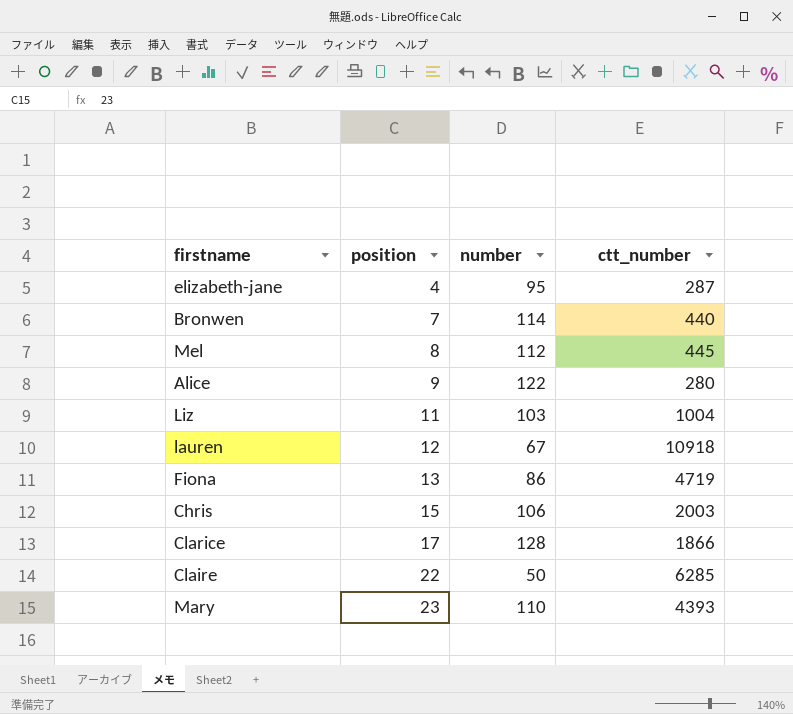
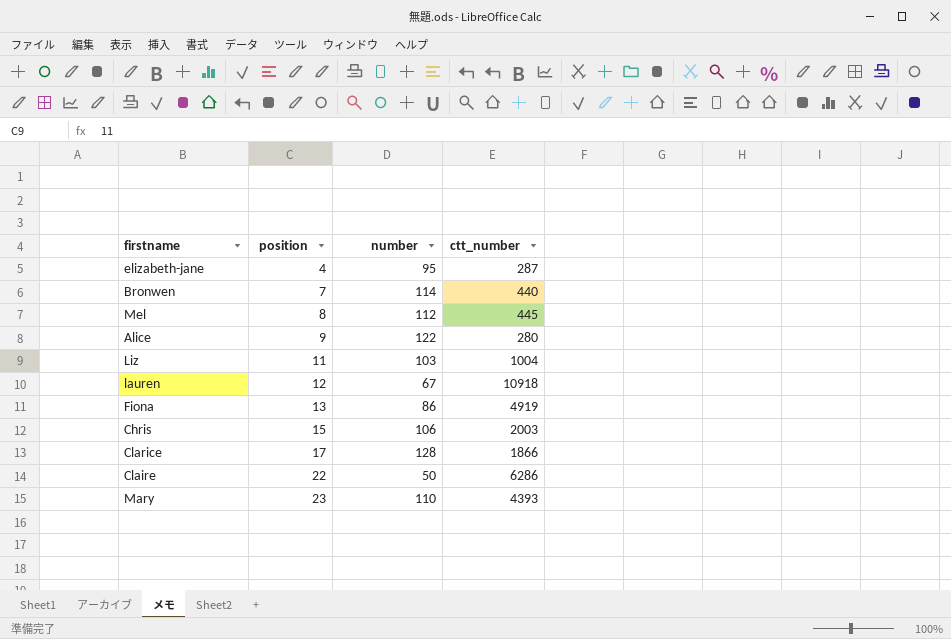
Fiona | ctt_number: 4719 -> 4919
Claire | ctt_number: 6285 -> 6286

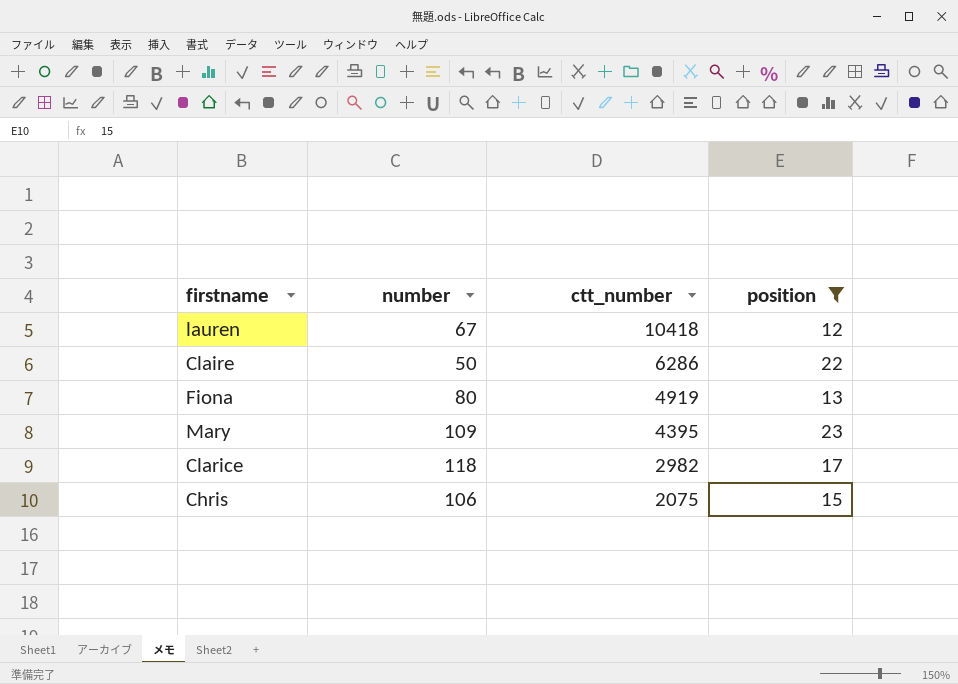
filter: none -> position >= 12
row order: position ascending -> ctt_number descending
column position | position: 2 -> 4
lauren | ctt_number: 10918 -> 10418
Fiona | number: 86 -> 80
Mary | number: 110 -> 109
Mary | ctt_number: 4393 -> 4395
Clarice | number: 128 -> 118
Clarice | ctt_number: 1866 -> 2982
Chris | ctt_number: 2003 -> 2075

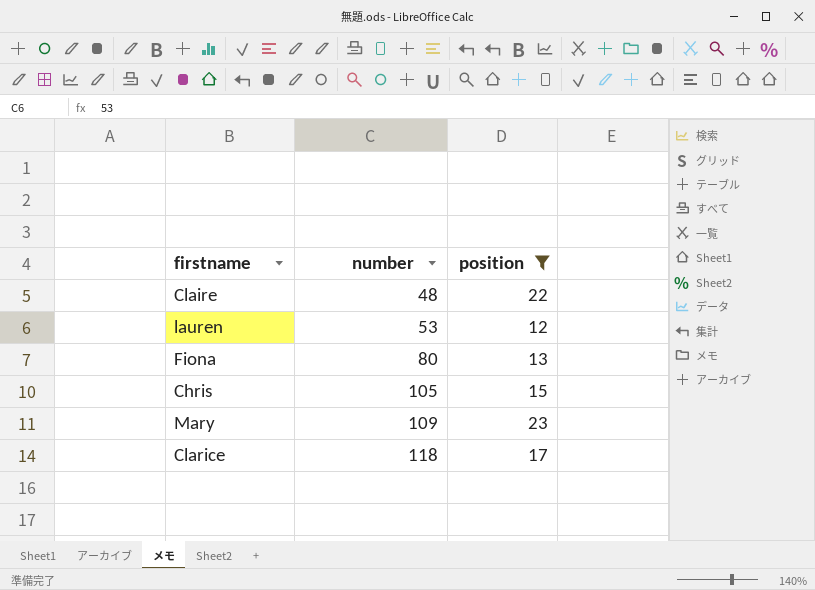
row order: ctt_number descending -> number ascending
column ctt_number | position: 3 -> none
Claire | number: 50 -> 48
lauren | number: 67 -> 53
Chris | number: 106 -> 105

